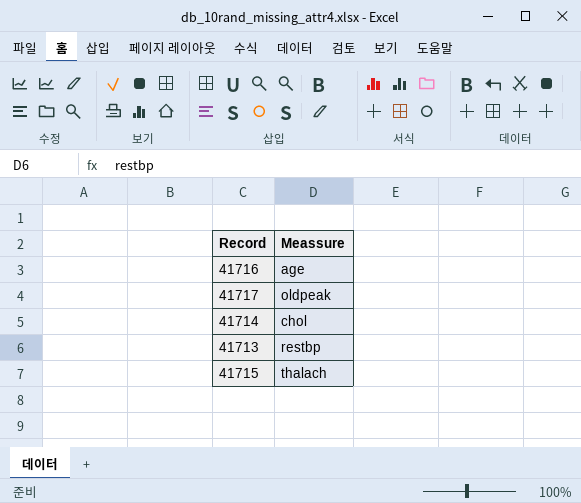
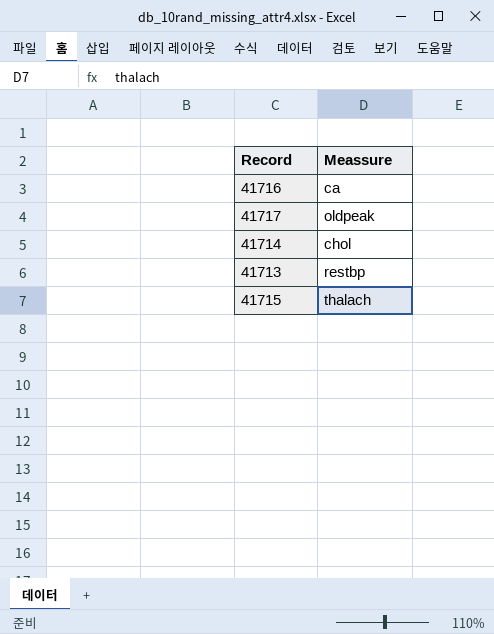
41716 | Meassure: age -> ca

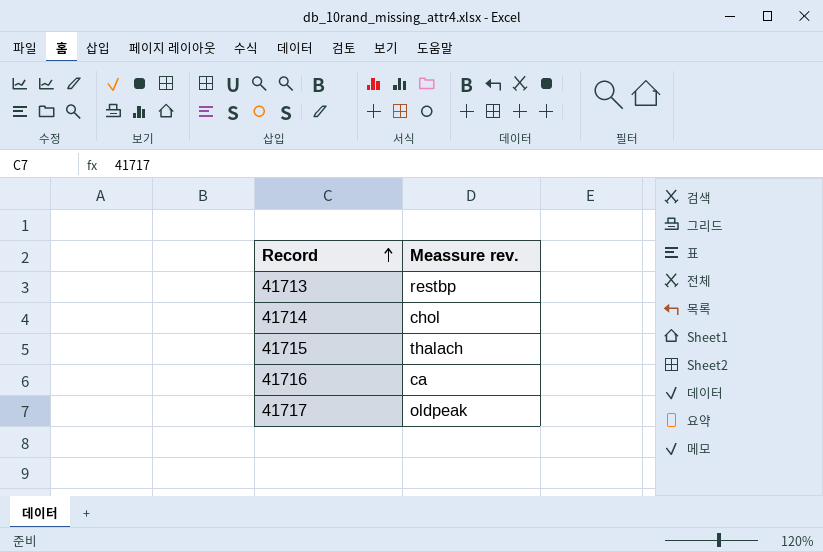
row order: none -> Record ascending
column name: Meassure -> Meassure rev.

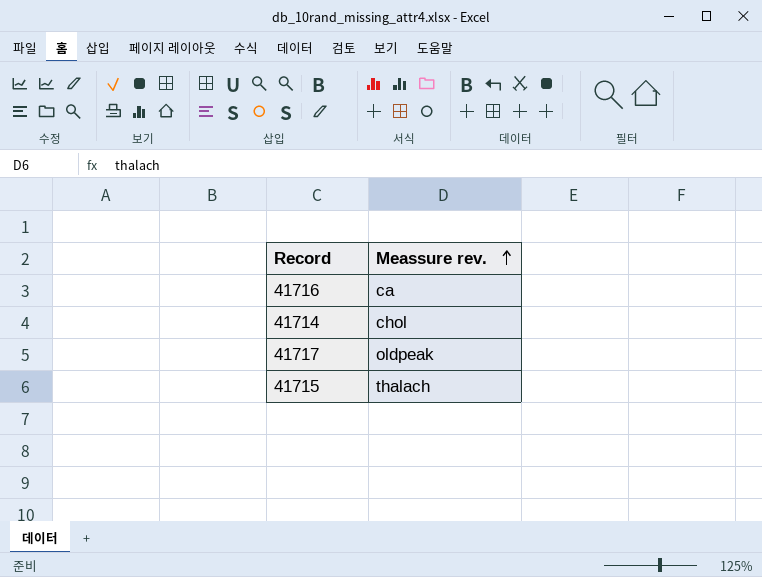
row order: Record ascending -> Meassure rev. ascending
row 41713: restbp -> none

